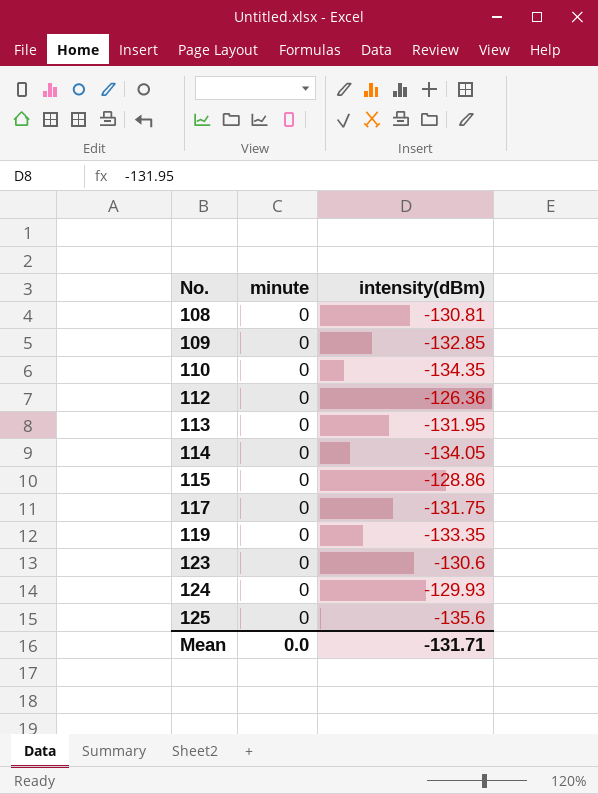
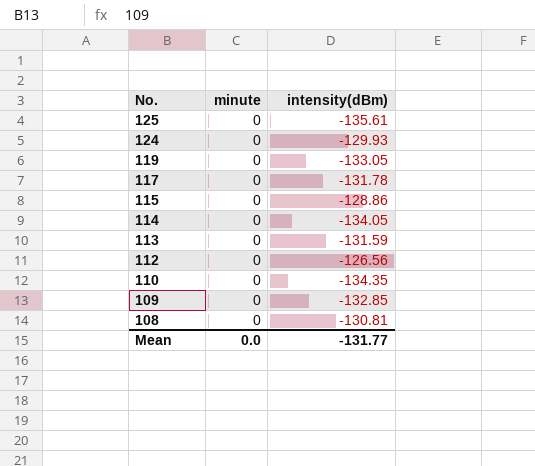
row order: No. ascending -> No. descending
row 123: 0 | -130.6 -> none
125 | intensity(dBm): -135.6 -> -135.61
119 | intensity(dBm): -133.35 -> -133.05
117 | intensity(dBm): -131.75 -> -131.78
113 | intensity(dBm): -131.95 -> -131.59
112 | intensity(dBm): -126.36 -> -126.56
Mean | intensity(dBm): -131.71 -> -131.77

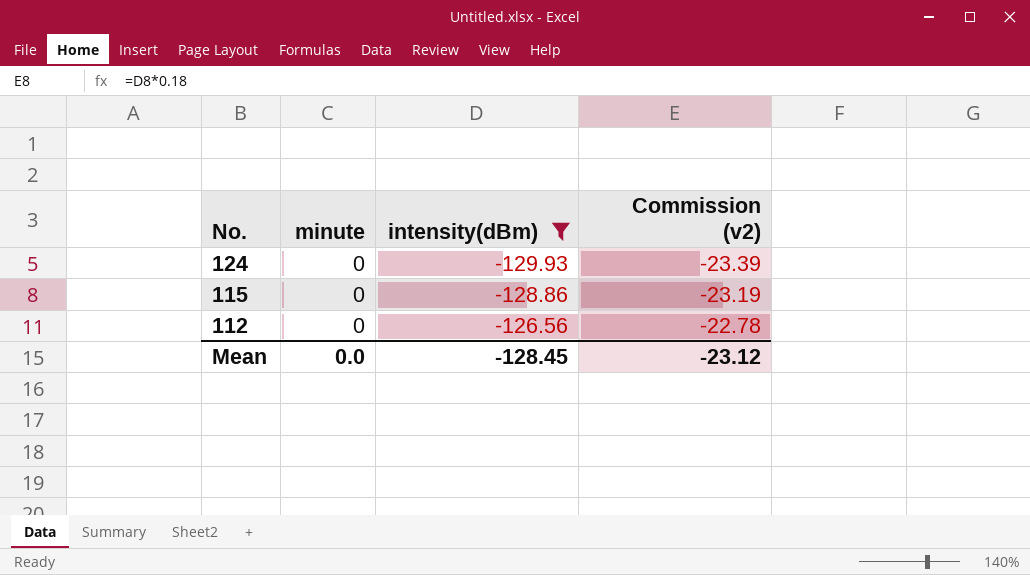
filter: none -> intensity(dBm) >= -129.93
column Commission (v2) | formula: none -> [intensity(dBm)] * 0.18
Mean | intensity(dBm): -131.77 -> -128.45

